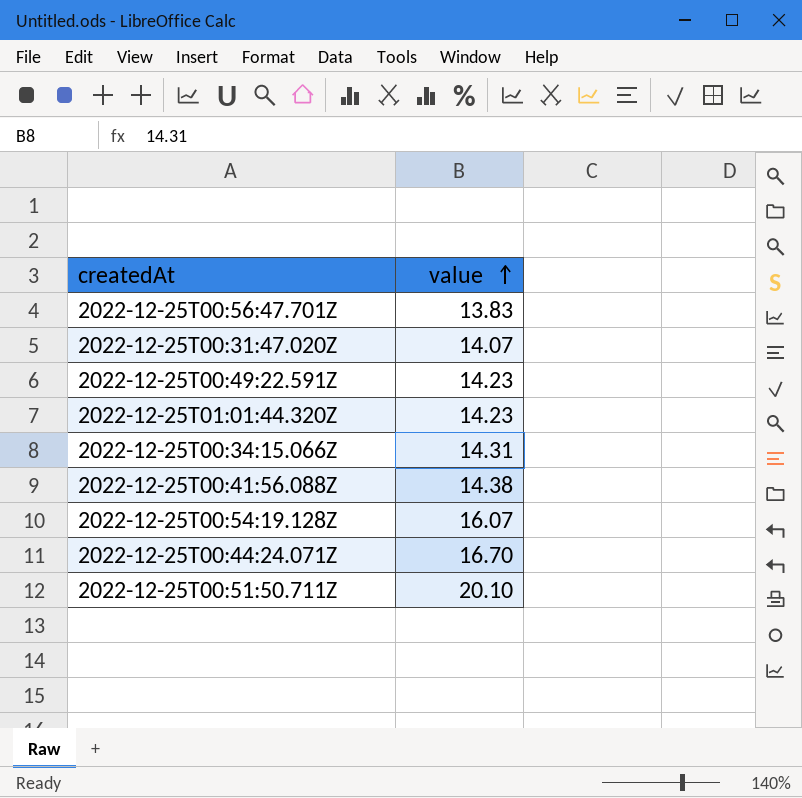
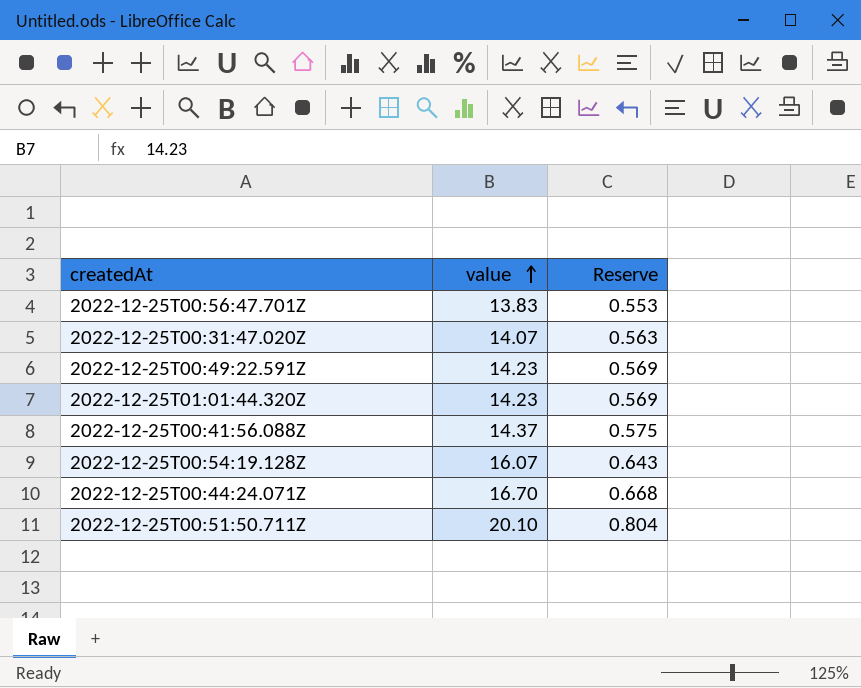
column Reserve | formula: none -> [value] * 0.04
row 2022-12-25T00:34:15.066Z: 14.31 -> none
2022-12-25T00:41:56.088Z | value: 14.38 -> 14.37

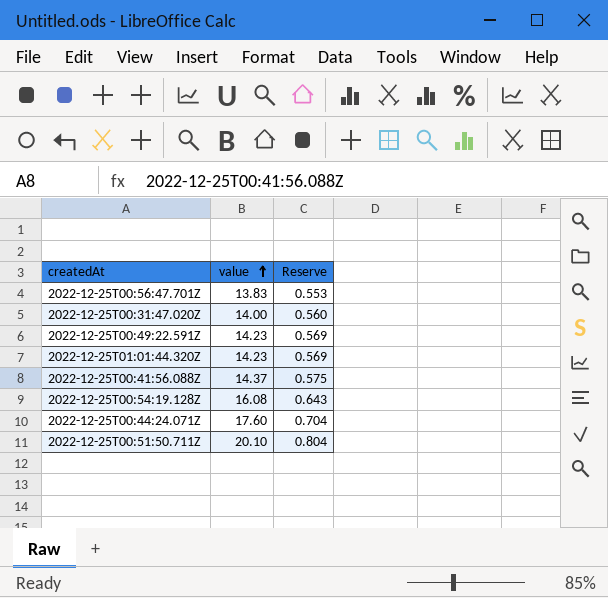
2022-12-25T00:31:47.020Z | value: 14.07 -> 14.00
2022-12-25T00:31:47.020Z | Reserve: 0.563 -> 0.560
2022-12-25T00:54:19.128Z | value: 16.07 -> 16.08
2022-12-25T00:44:24.071Z | value: 16.70 -> 17.60
2022-12-25T00:44:24.071Z | Reserve: 0.668 -> 0.704

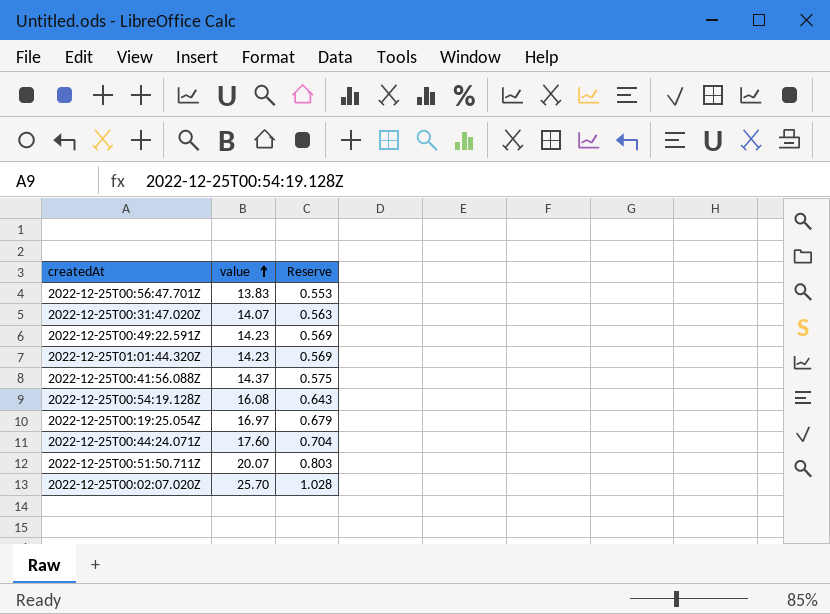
2022-12-25T00:31:47.020Z | value: 14.00 -> 14.07
2022-12-25T00:31:47.020Z | Reserve: 0.560 -> 0.563
row 2022-12-25T00:19:25.054Z: none -> 16.97 | 0.679
2022-12-25T00:51:50.711Z | value: 20.10 -> 20.07
2022-12-25T00:51:50.711Z | Reserve: 0.804 -> 0.803
row 2022-12-25T00:02:07.020Z: none -> 25.70 | 1.028

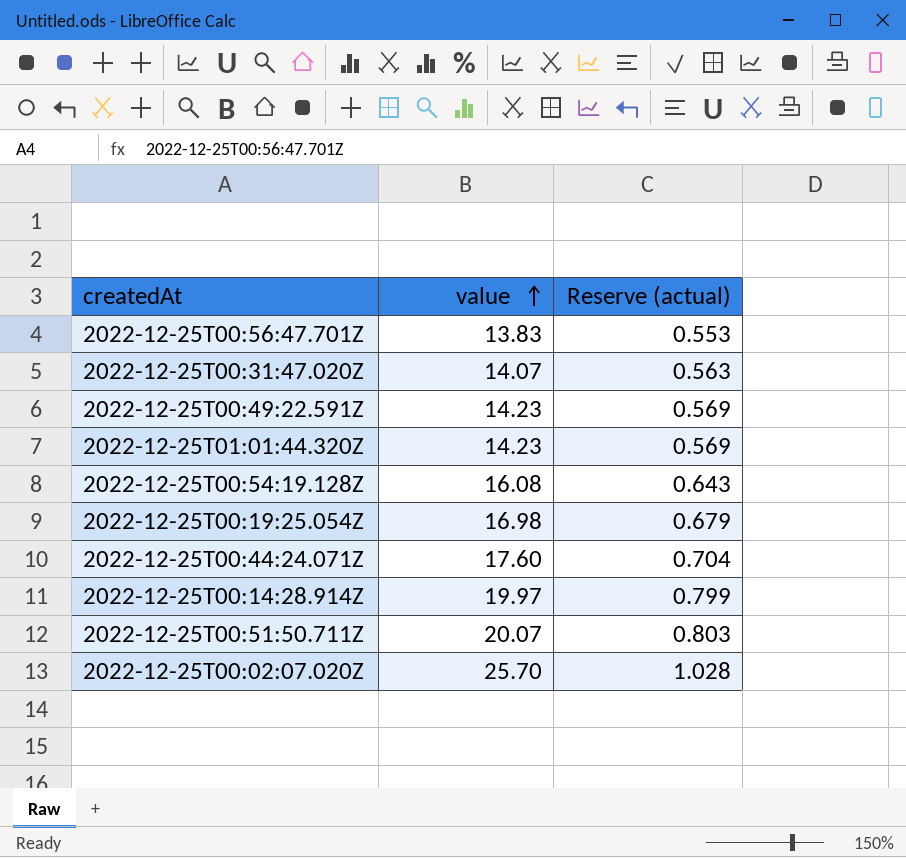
column name: Reserve -> Reserve (actual)
row 2022-12-25T00:41:56.088Z: 14.37 | 0.575 -> none
2022-12-25T00:19:25.054Z | value: 16.97 -> 16.98
row 2022-12-25T00:14:28.914Z: none -> 19.97 | 0.799

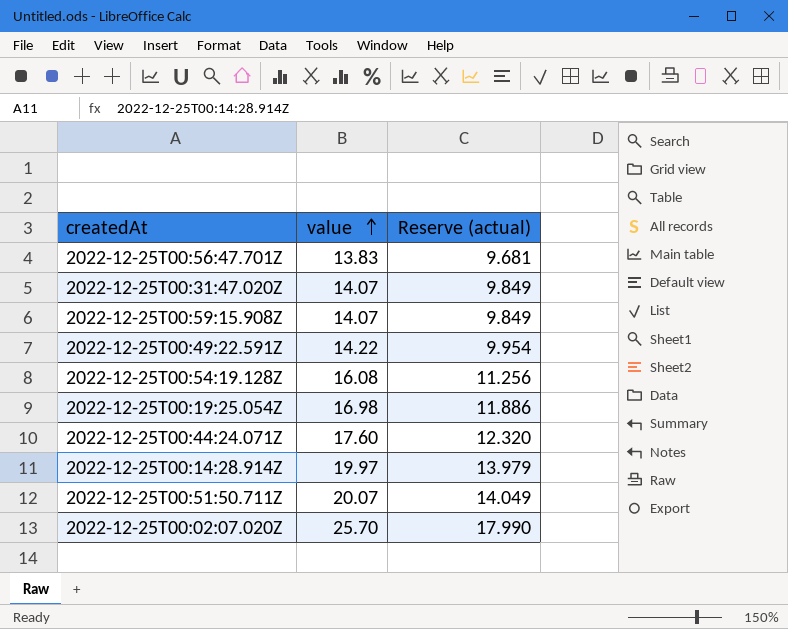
column Reserve (actual) | formula: [value] * 0.04 -> [value] * 0.7
row 2022-12-25T01:01:44.320Z: 14.23 | 0.569 -> none
row 2022-12-25T00:59:15.908Z: none -> 14.07 | 9.849
2022-12-25T00:49:22.591Z | value: 14.23 -> 14.22

